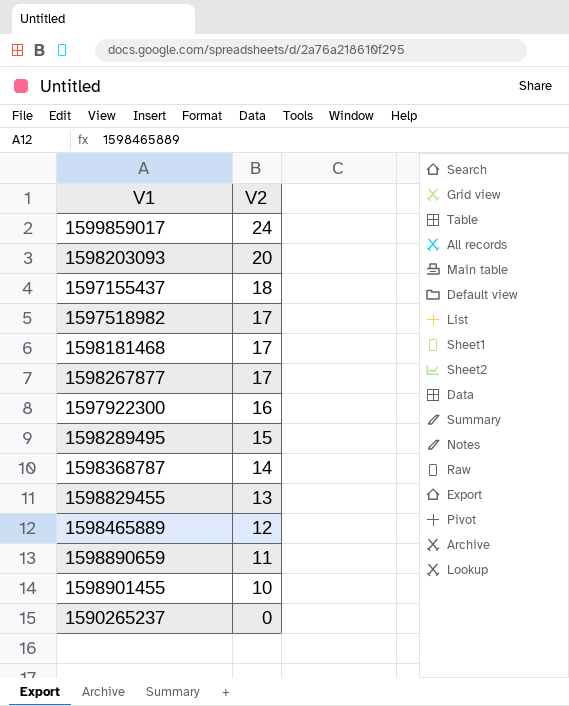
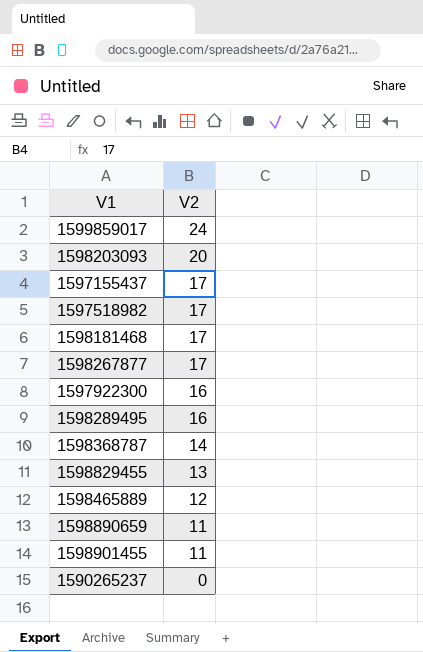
1597155437 | V2: 18 -> 17
1598289495 | V2: 15 -> 16
1598901455 | V2: 10 -> 11

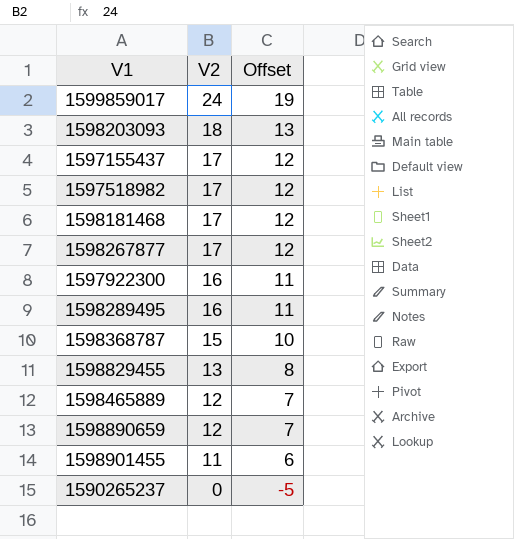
column Offset | formula: none -> [V2] - 5
1598203093 | V2: 20 -> 18
1598368787 | V2: 14 -> 15
1598890659 | V2: 11 -> 12

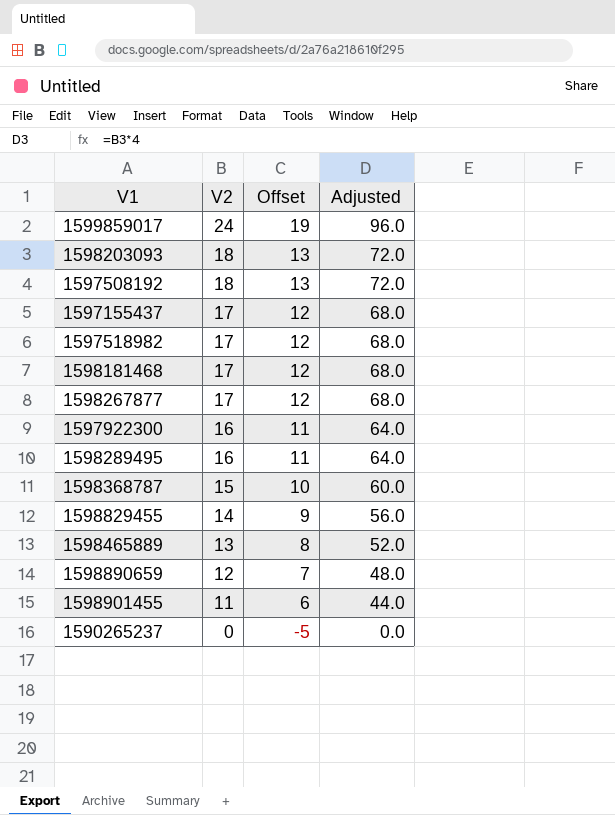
column Adjusted | formula: none -> [V2] * 4
row 1597508192: none -> 18 | 13 | 72.0
1598829455 | V2: 13 -> 14
1598829455 | Offset: 8 -> 9
1598465889 | V2: 12 -> 13
1598465889 | Offset: 7 -> 8

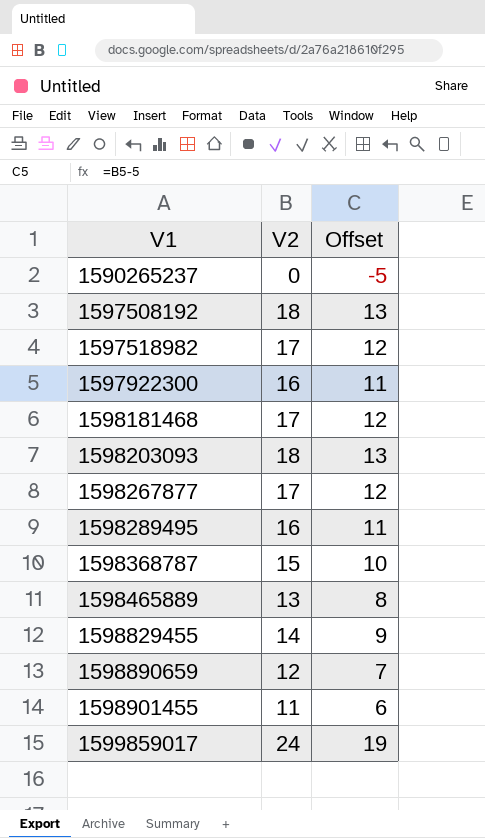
row order: V2 descending -> V1 ascending
column Adjusted | formula: [V2] * 4 -> none
row 1597155437: 17 | 12 | 68.0 -> none

